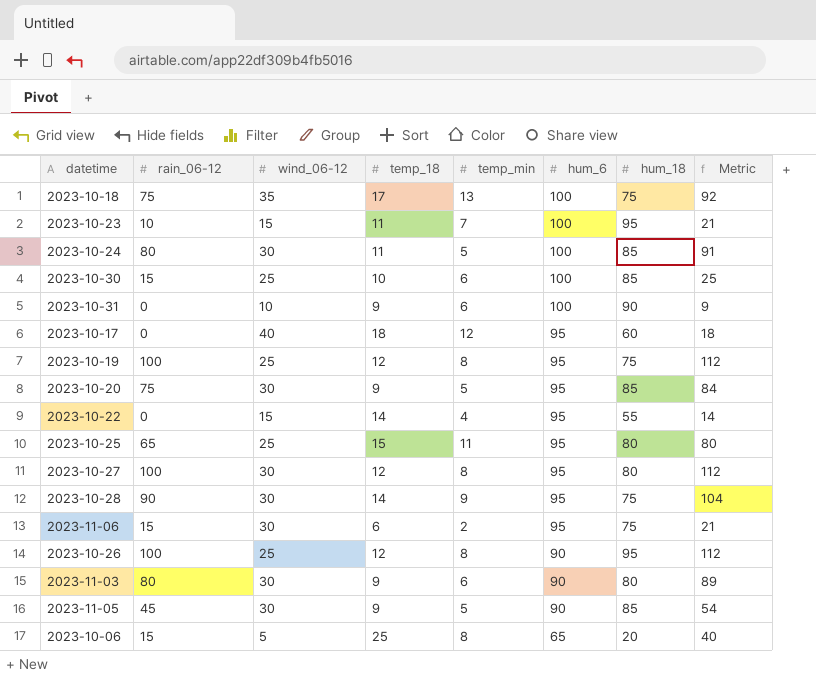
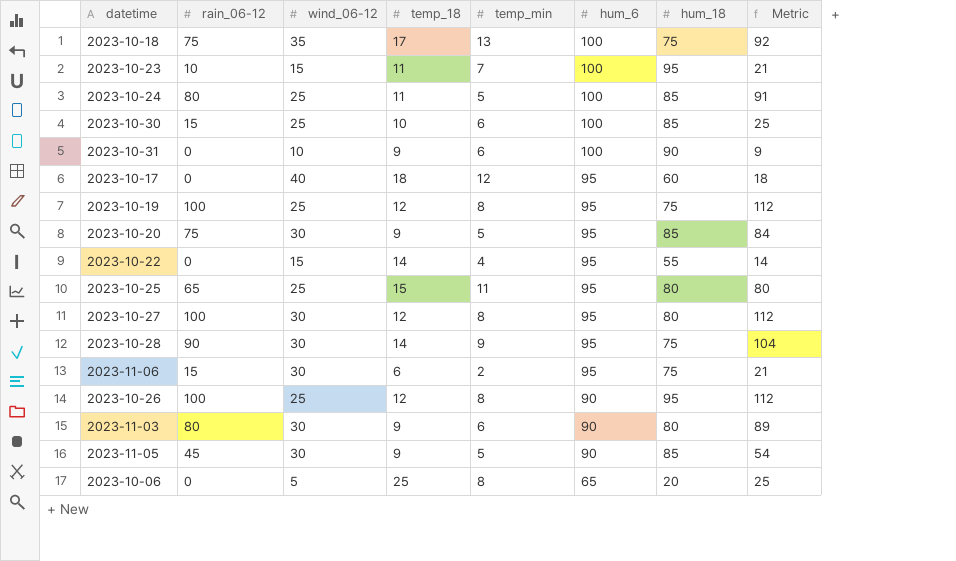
2023-10-24 | wind_06-12: 30 -> 25
2023-10-06 | rain_06-12: 15 -> 0
2023-10-06 | Metric: 40 -> 25

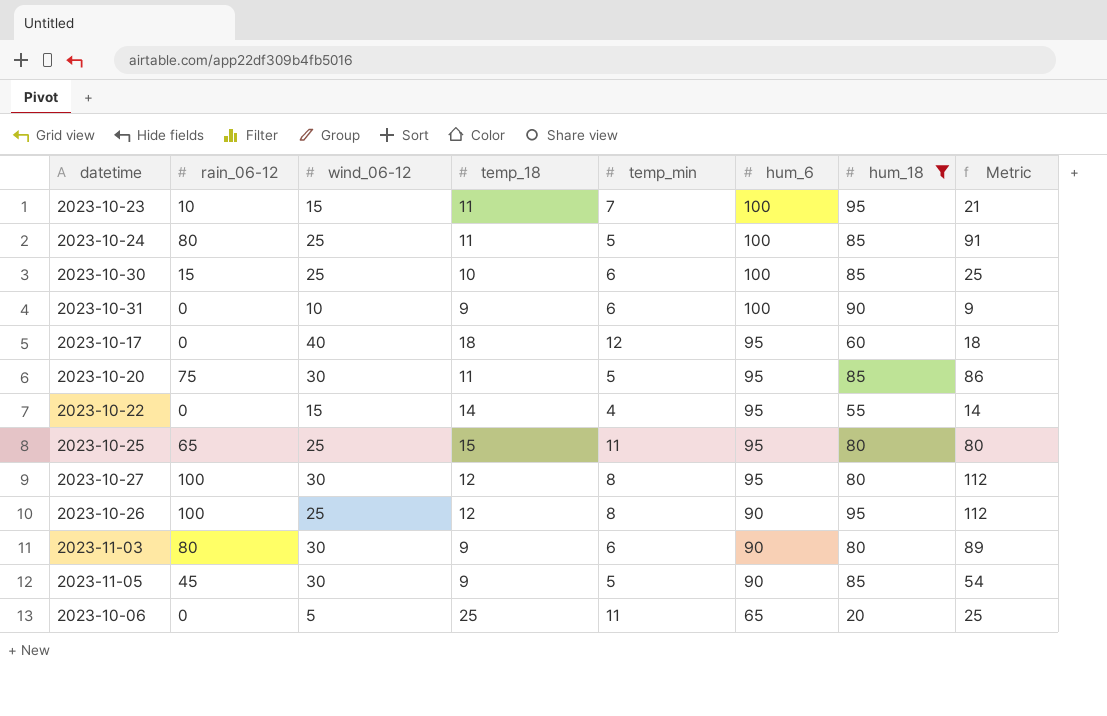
filter: none -> hum_18 != 75
2023-10-20 | temp_18: 9 -> 11
2023-10-20 | Metric: 84 -> 86
2023-10-06 | temp_min: 8 -> 11

